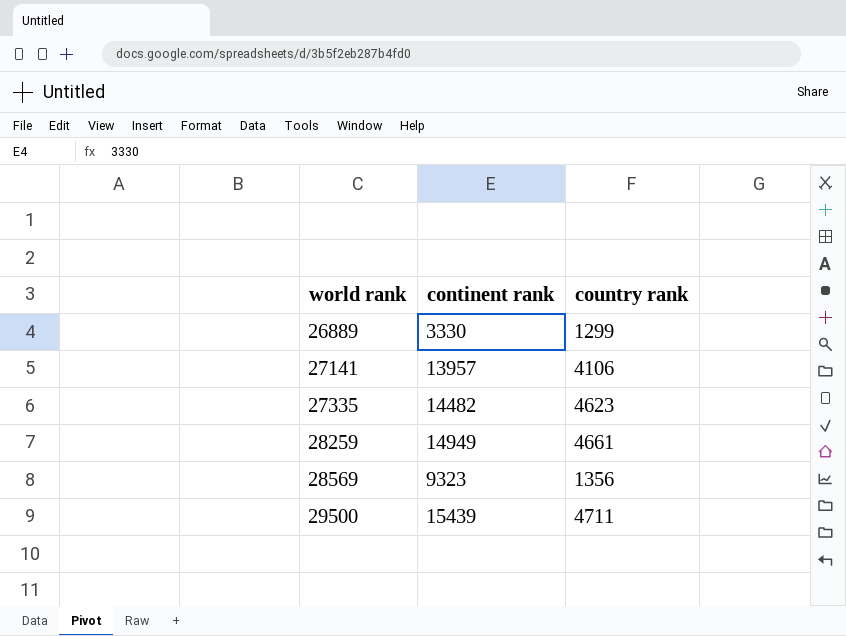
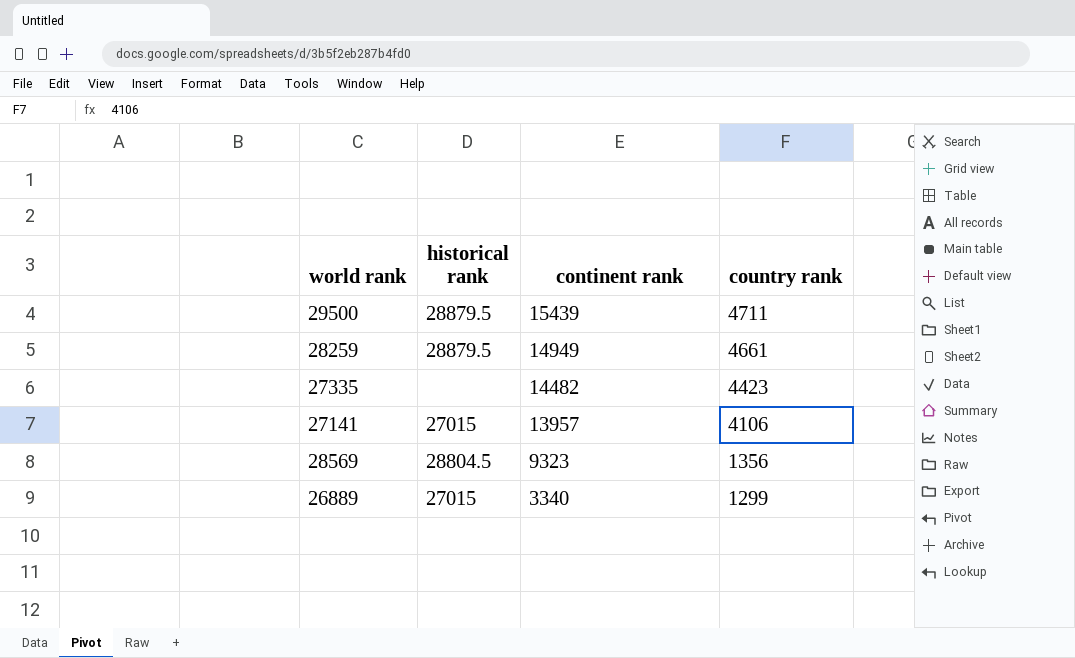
row order: world rank ascending -> continent rank descending
column historical rank | position: none -> 2
27335 | country rank: 4623 -> 4423
26889 | continent rank: 3330 -> 3340

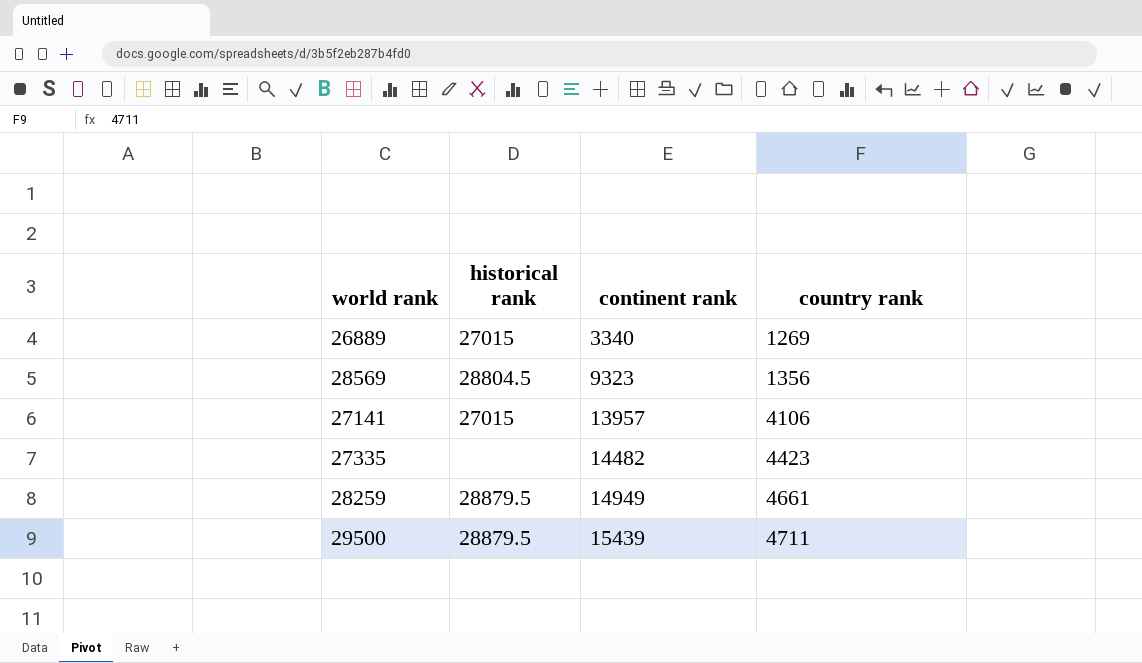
row order: continent rank descending -> continent rank ascending
26889 | country rank: 1299 -> 1269

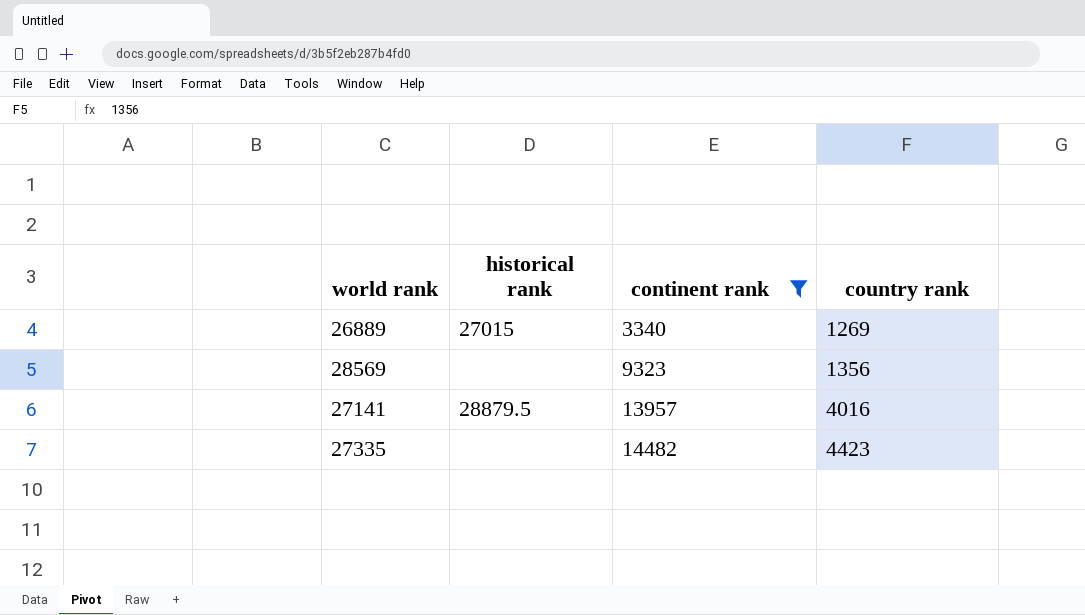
filter: none -> continent rank <= 14482
28569 | historical rank: 28804.5 -> none
27141 | historical rank: 27015 -> 28879.5
27141 | country rank: 4106 -> 4016

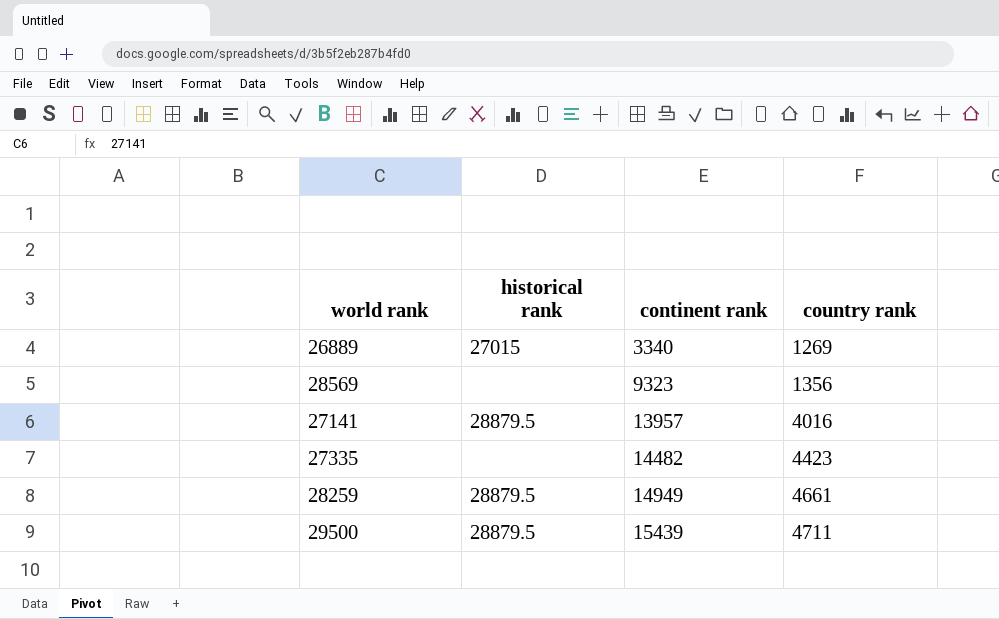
filter: continent rank <= 14482 -> none

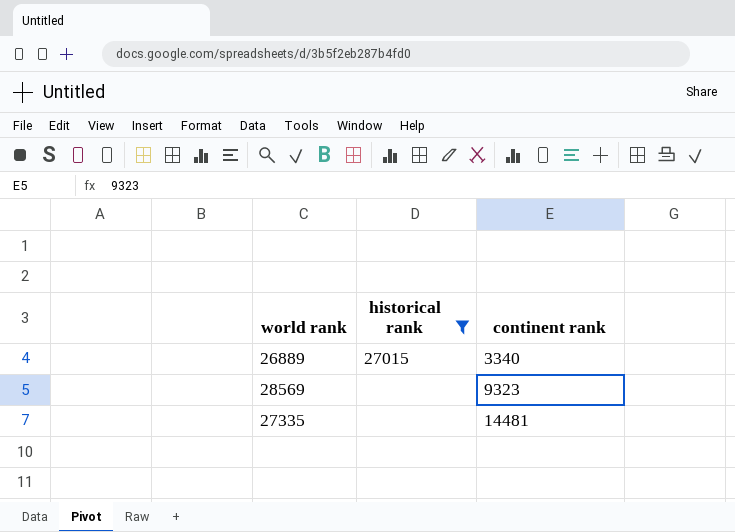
filter: none -> historical rank != 28879.5
column country rank | position: 4 -> none
27335 | continent rank: 14482 -> 14481

